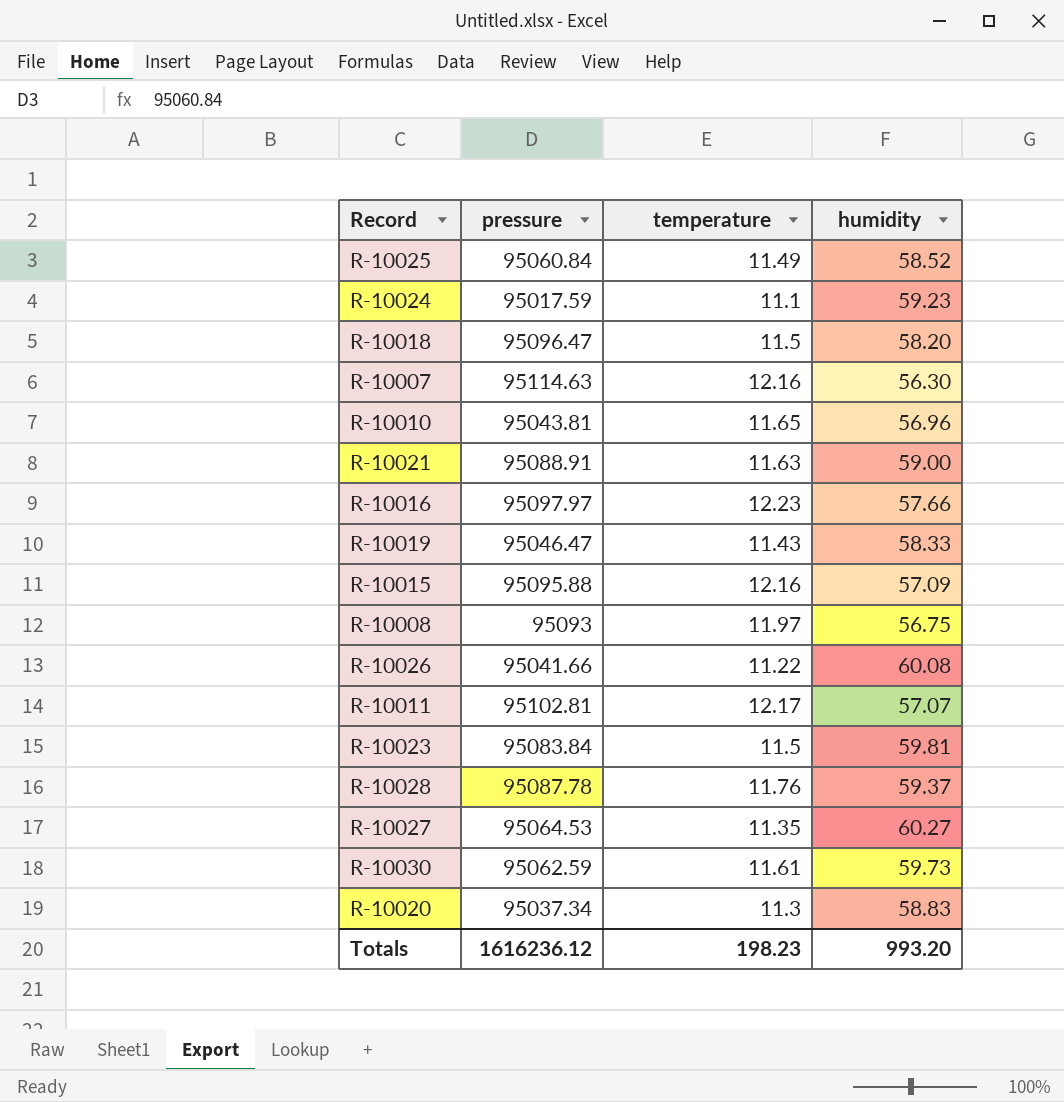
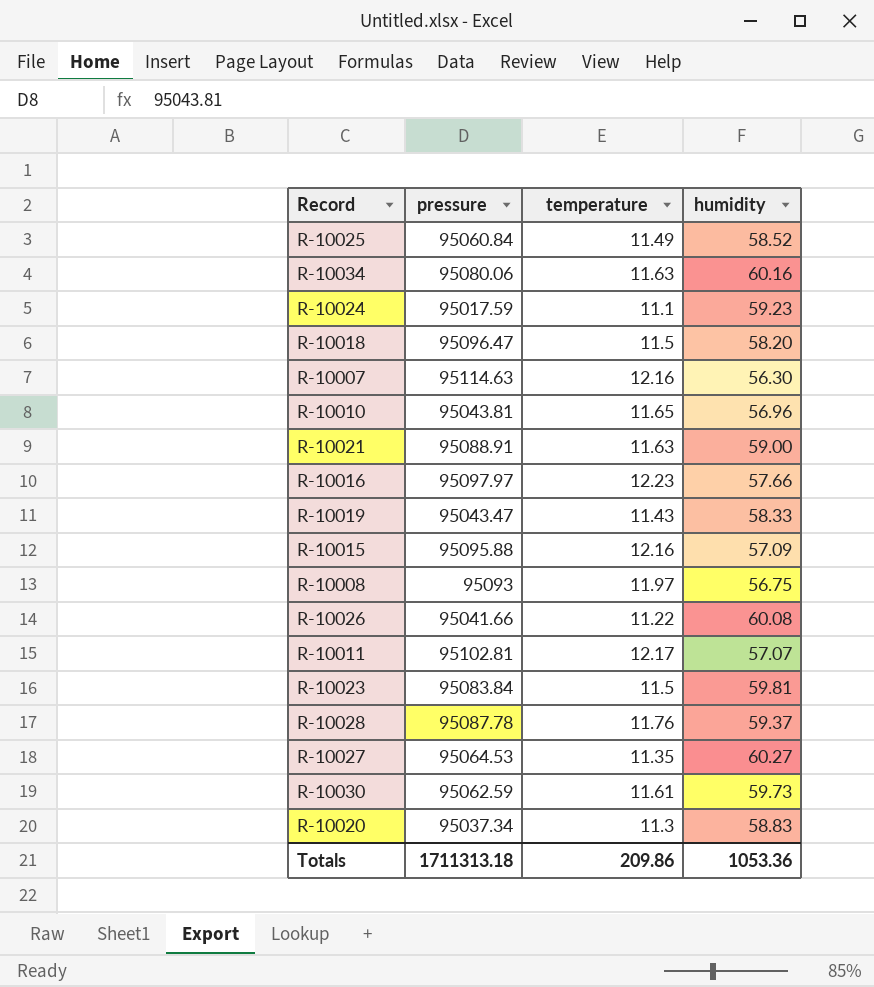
row R-10034: none -> 95080.06 | 11.63 | 60.16
R-10019 | pressure: 95046.47 -> 95043.47
Totals | pressure: 1616236.12 -> 1711313.18
Totals | temperature: 198.23 -> 209.86
Totals | humidity: 993.20 -> 1053.36

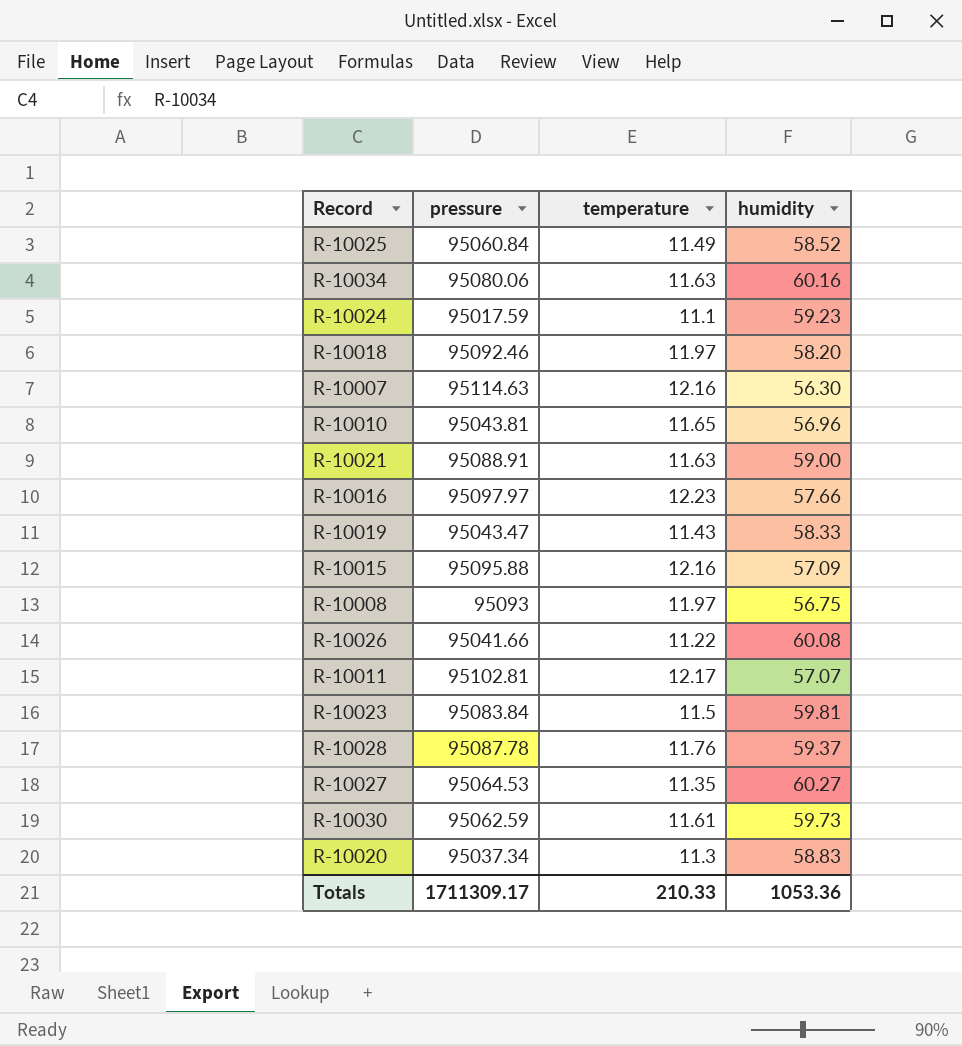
R-10018 | pressure: 95096.47 -> 95092.46
R-10018 | temperature: 11.5 -> 11.97
Totals | pressure: 1711313.18 -> 1711309.17
Totals | temperature: 209.86 -> 210.33

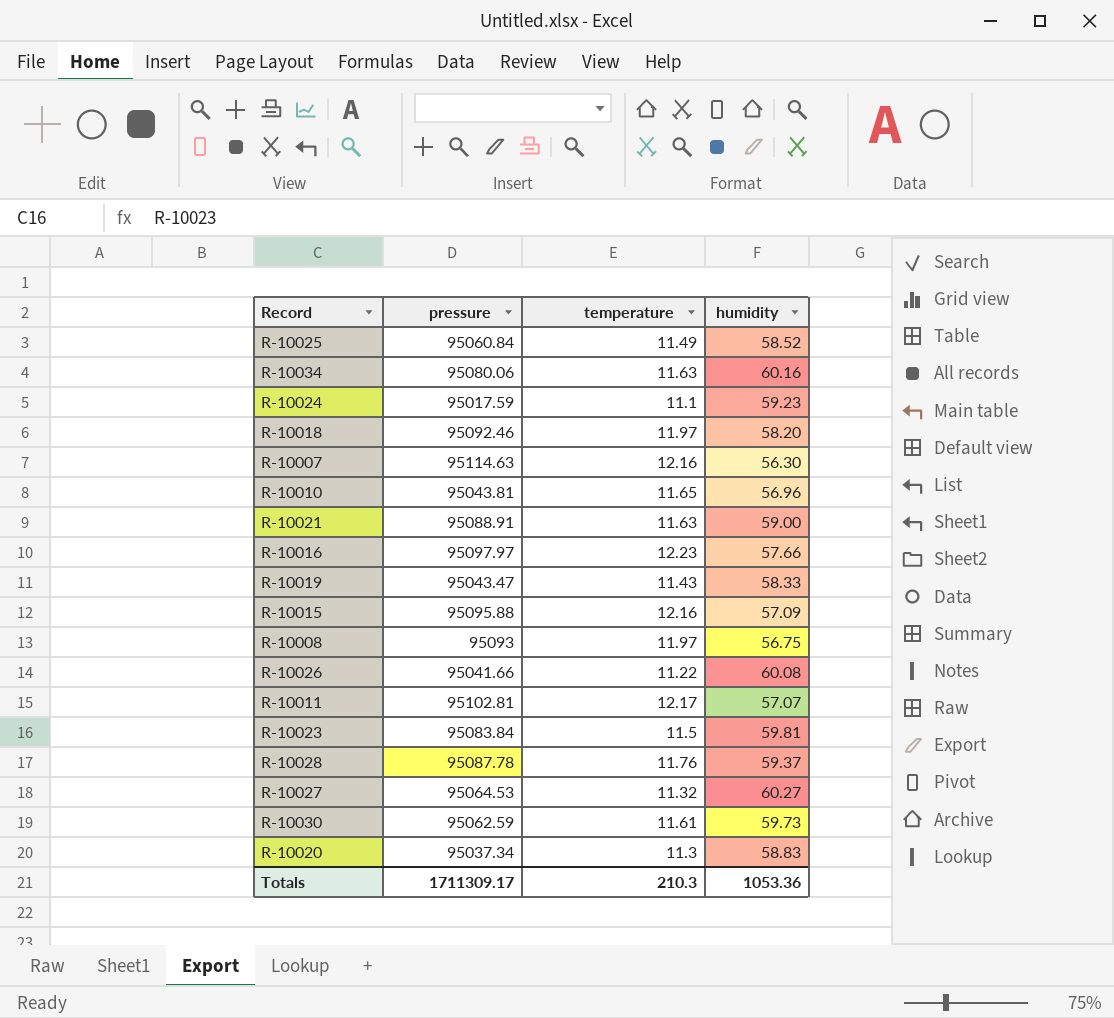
R-10027 | temperature: 11.35 -> 11.32
Totals | temperature: 210.33 -> 210.3

